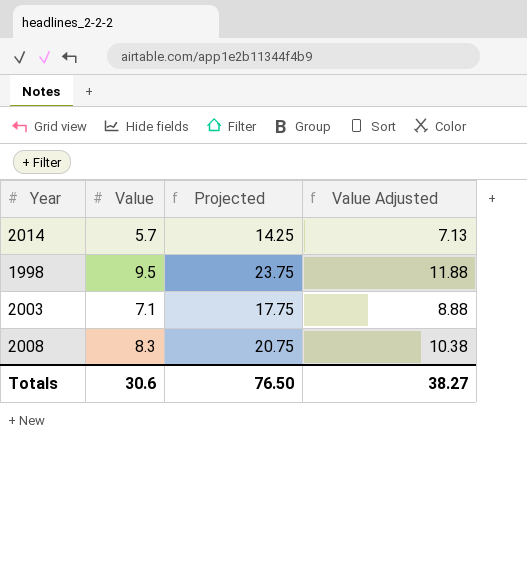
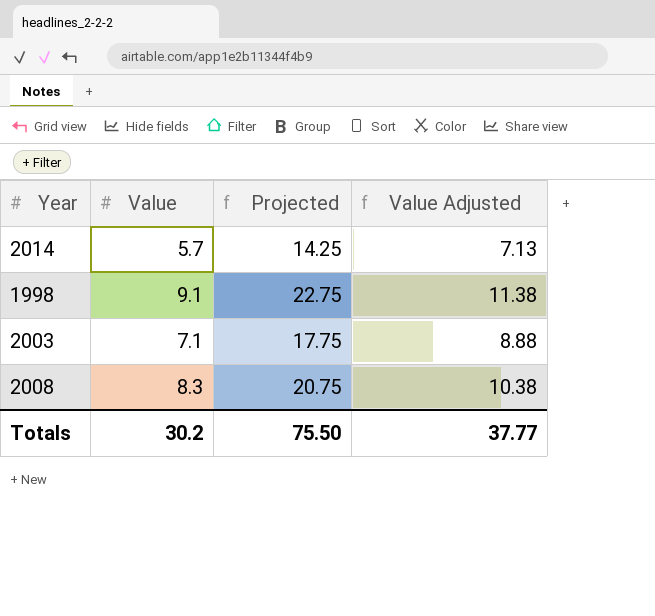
1998 | Value: 9.5 -> 9.1
1998 | Projected: 23.75 -> 22.75
1998 | Value Adjusted: 11.88 -> 11.38
Totals | Value: 30.6 -> 30.2
Totals | Projected: 76.50 -> 75.50
Totals | Value Adjusted: 38.27 -> 37.77

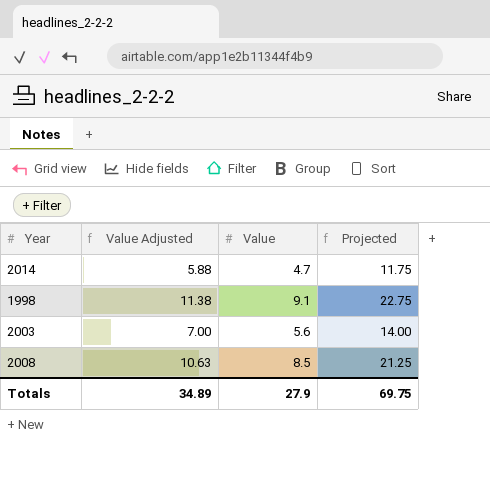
column Value Adjusted | position: 4 -> 2
2014 | Value Adjusted: 7.13 -> 5.88
2014 | Value: 5.7 -> 4.7
2014 | Projected: 14.25 -> 11.75
2003 | Value Adjusted: 8.88 -> 7.00
2003 | Value: 7.1 -> 5.6
2003 | Projected: 17.75 -> 14.00
2008 | Value Adjusted: 10.38 -> 10.63
2008 | Value: 8.3 -> 8.5
2008 | Projected: 20.75 -> 21.25
Totals | Value Adjusted: 37.77 -> 34.89
Totals | Value: 30.2 -> 27.9
Totals | Projected: 75.50 -> 69.75

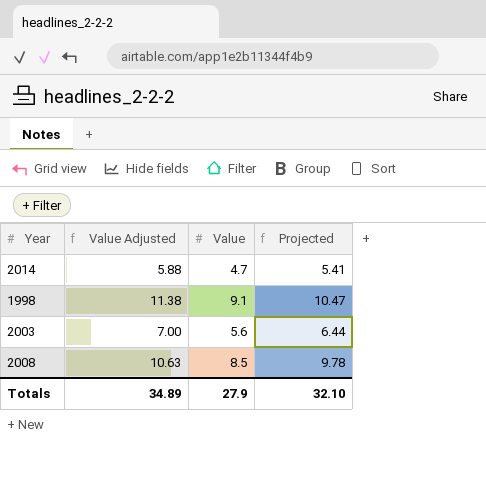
column Projected | formula: [Value] * 2.5 -> [Value] * 1.15
Totals | Projected: 69.75 -> 32.10

